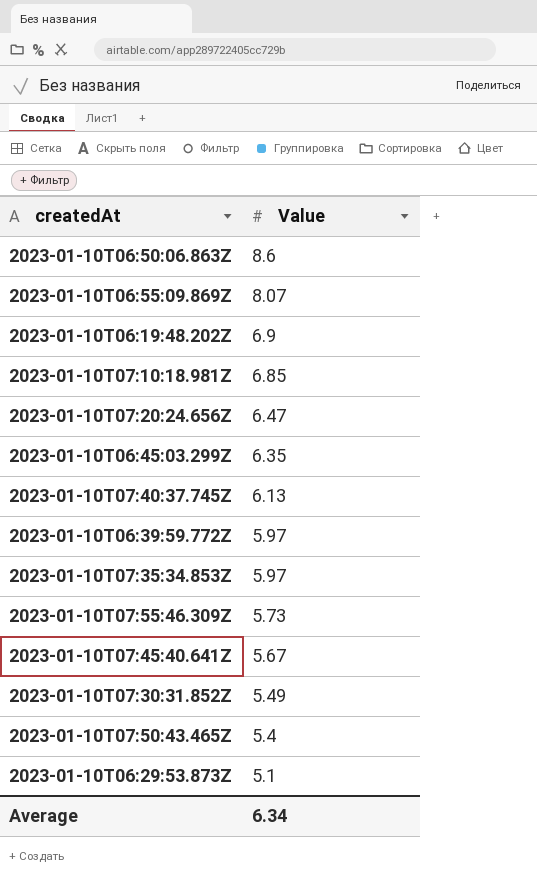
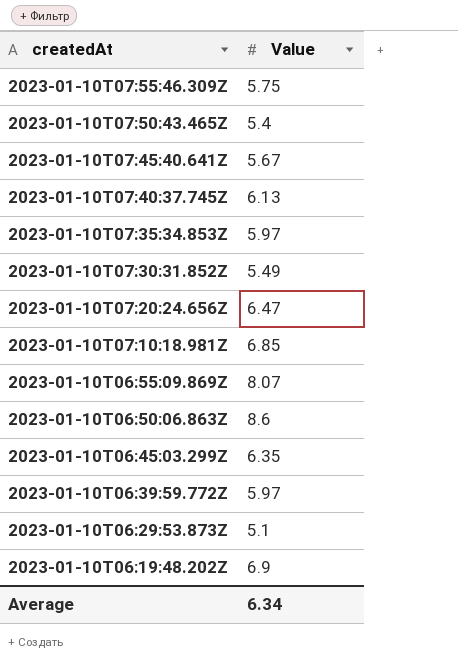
row order: Value descending -> createdAt descending
2023-01-10T07:55:46.309Z | Value: 5.73 -> 5.75

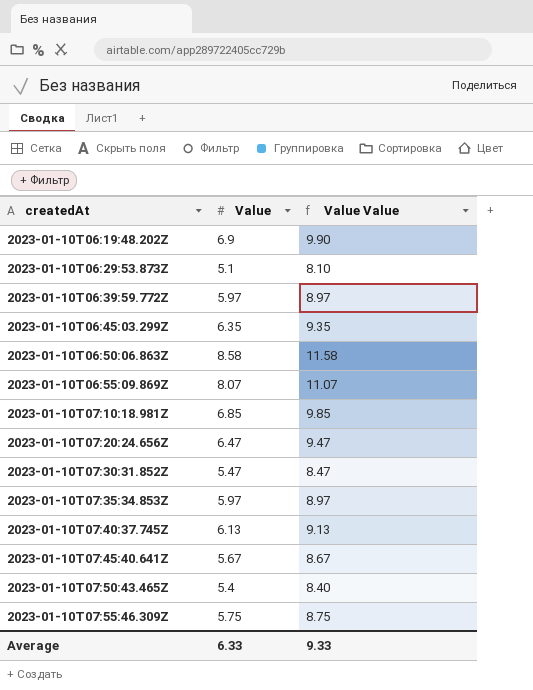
row order: createdAt descending -> createdAt ascending
column Value Value | formula: none -> [Value] + 3
2023-01-10T06:50:06.863Z | Value: 8.6 -> 8.58
2023-01-10T07:30:31.852Z | Value: 5.49 -> 5.47
Average | Value: 6.34 -> 6.33

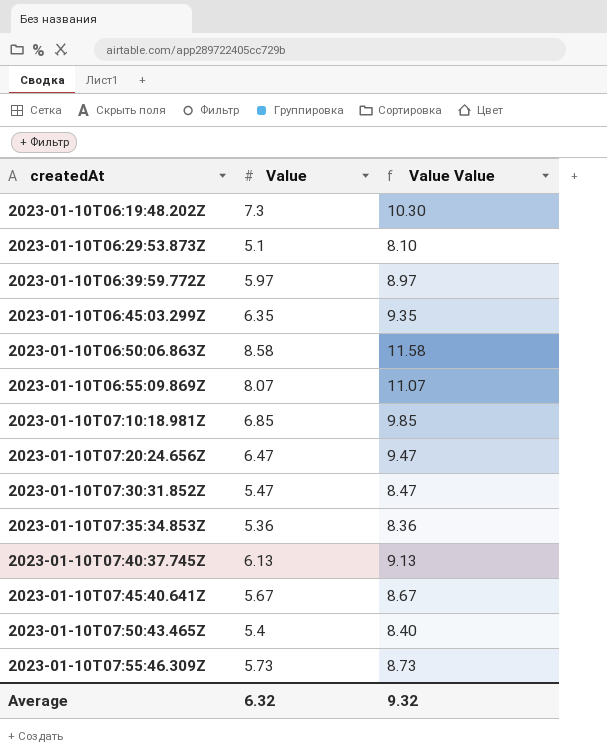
2023-01-10T06:19:48.202Z | Value: 6.9 -> 7.3
2023-01-10T06:19:48.202Z | Value Value: 9.90 -> 10.30
2023-01-10T07:35:34.853Z | Value: 5.97 -> 5.36
2023-01-10T07:35:34.853Z | Value Value: 8.97 -> 8.36
2023-01-10T07:55:46.309Z | Value: 5.75 -> 5.73
2023-01-10T07:55:46.309Z | Value Value: 8.75 -> 8.73
Average | Value: 6.33 -> 6.32
Average | Value Value: 9.33 -> 9.32

